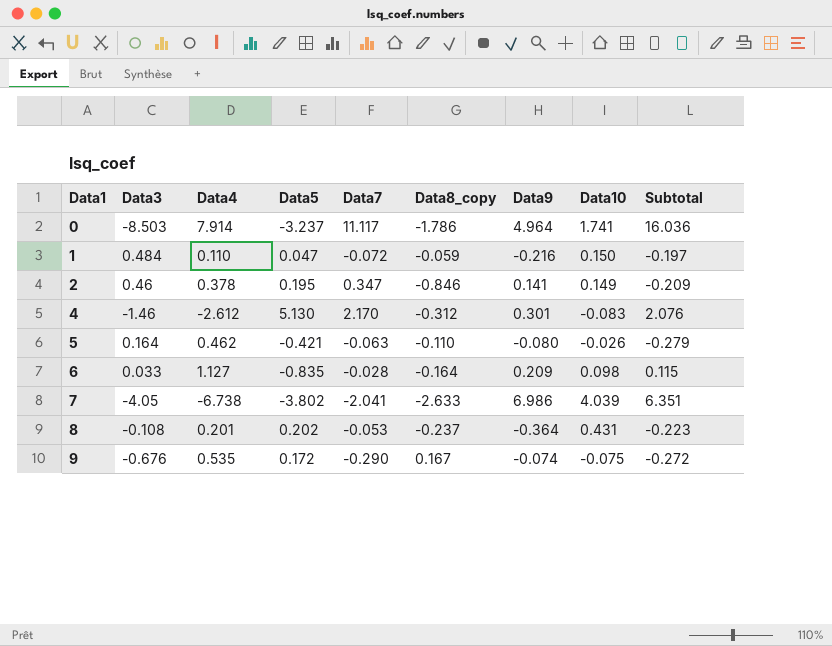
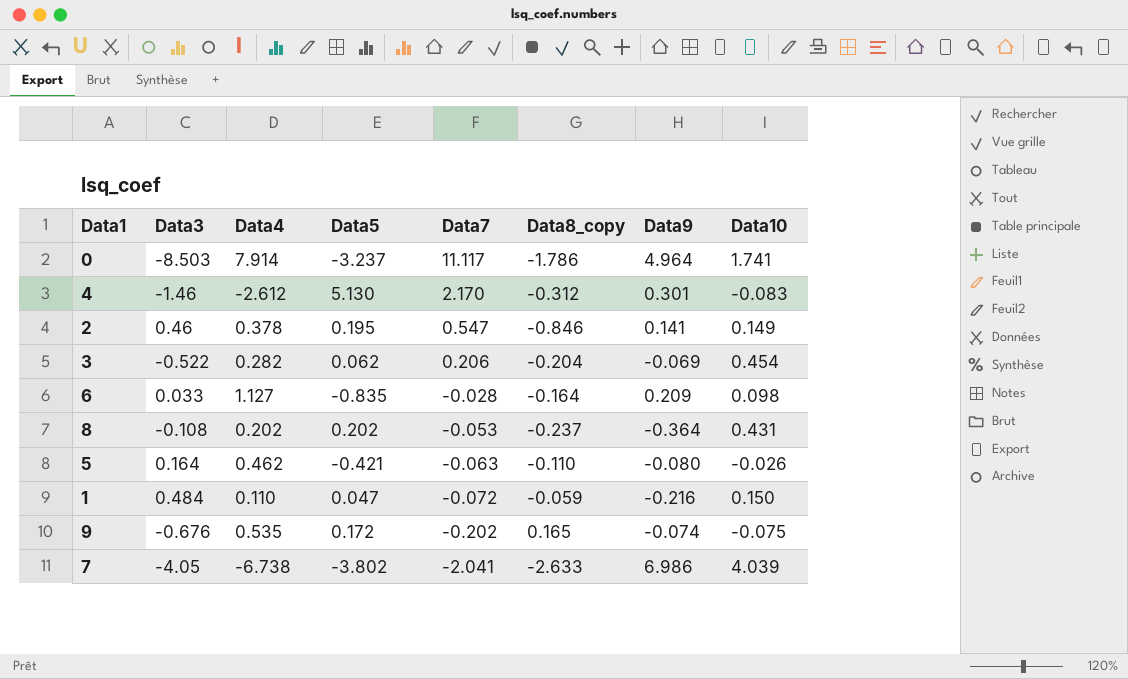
row order: Data1 ascending -> Data7 descending
column Subtotal | formula: [Data7] + [Data8_copy] + [Data9] + [Data10] -> none
2 | Data7: 0.347 -> 0.547
row 3: none -> -0.522 | 0.282 | 0.062 | 0.206 | -0.204 | -0.069 | 0.454
8 | Data4: 0.201 -> 0.202
9 | Data7: -0.290 -> -0.202
9 | Data8_copy: 0.167 -> 0.165

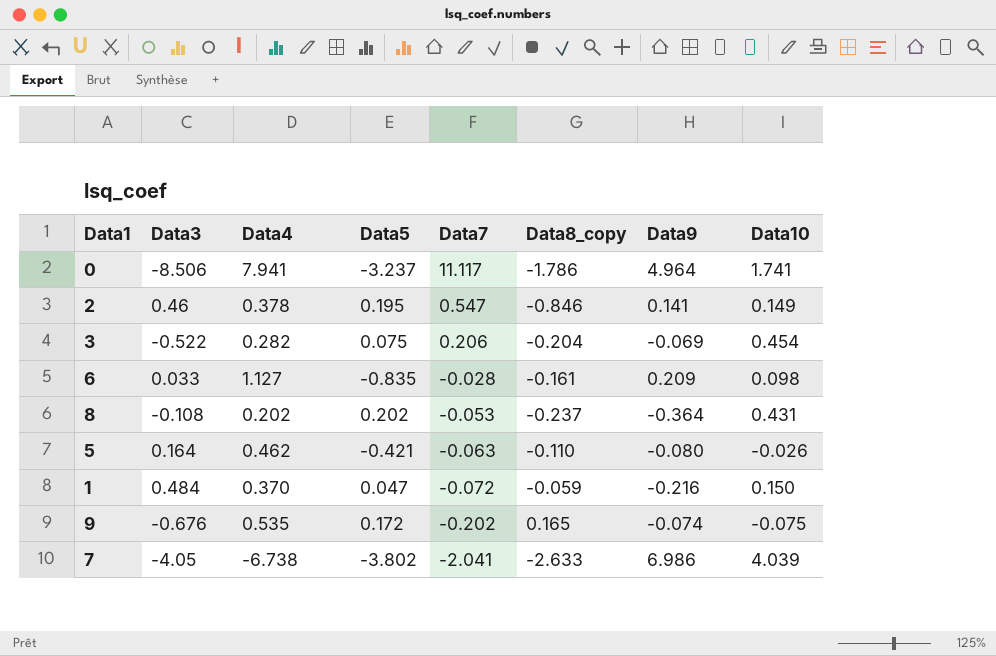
row 4: -1.46 | -2.612 | 5.130 | 2.170 | -0.312 | 0.301 | -0.083 -> none
0 | Data3: -8.503 -> -8.506
0 | Data4: 7.914 -> 7.941
3 | Data5: 0.062 -> 0.075
6 | Data8_copy: -0.164 -> -0.161
1 | Data4: 0.110 -> 0.370

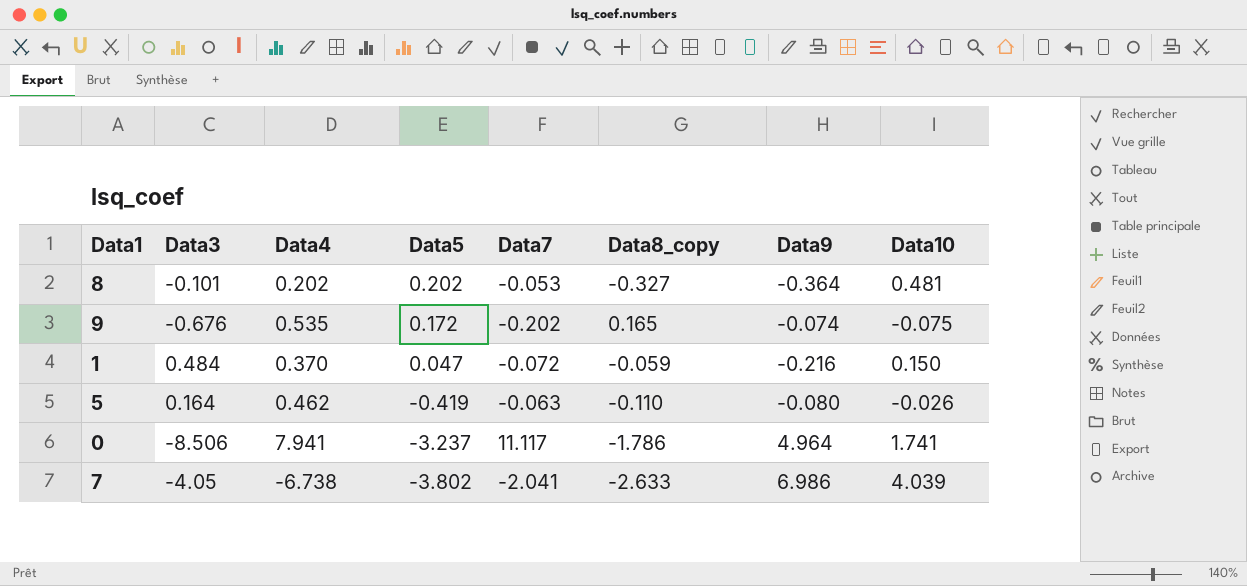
row order: Data7 descending -> Data5 descending
row 2: 0.46 | 0.378 | 0.195 | 0.547 | -0.846 | 0.141 | 0.149 -> none
row 3: -0.522 | 0.282 | 0.075 | 0.206 | -0.204 | -0.069 | 0.454 -> none
row 6: 0.033 | 1.127 | -0.835 | -0.028 | -0.161 | 0.209 | 0.098 -> none
8 | Data3: -0.108 -> -0.101
8 | Data8_copy: -0.237 -> -0.327
8 | Data10: 0.431 -> 0.481
5 | Data5: -0.421 -> -0.419

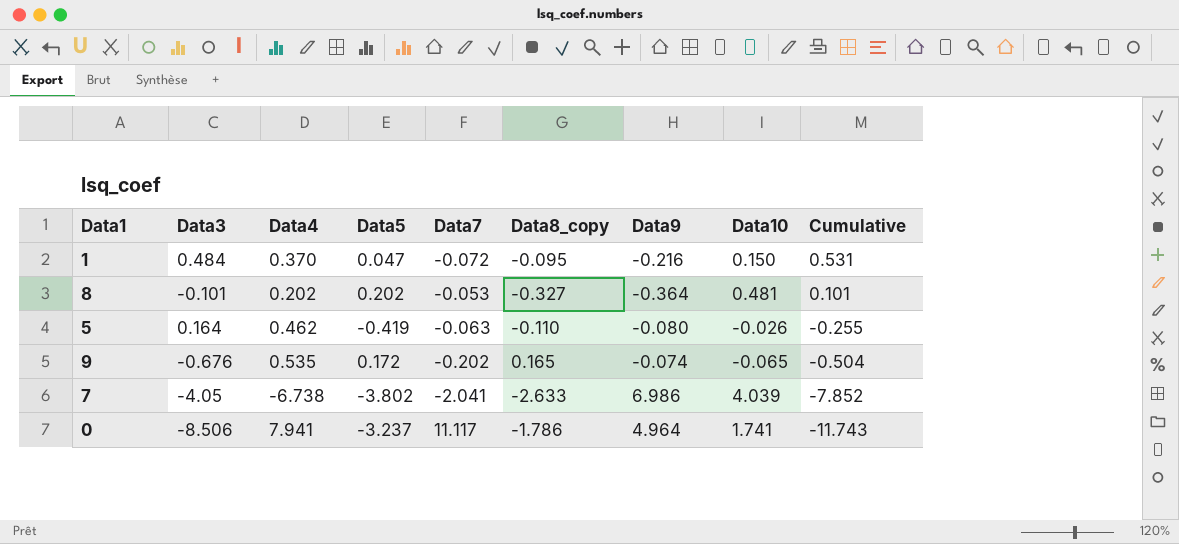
row order: Data5 descending -> Cumulative descending
column Cumulative | formula: none -> [Data3] + [Data5]
1 | Data8_copy: -0.059 -> -0.095
9 | Data10: -0.075 -> -0.065

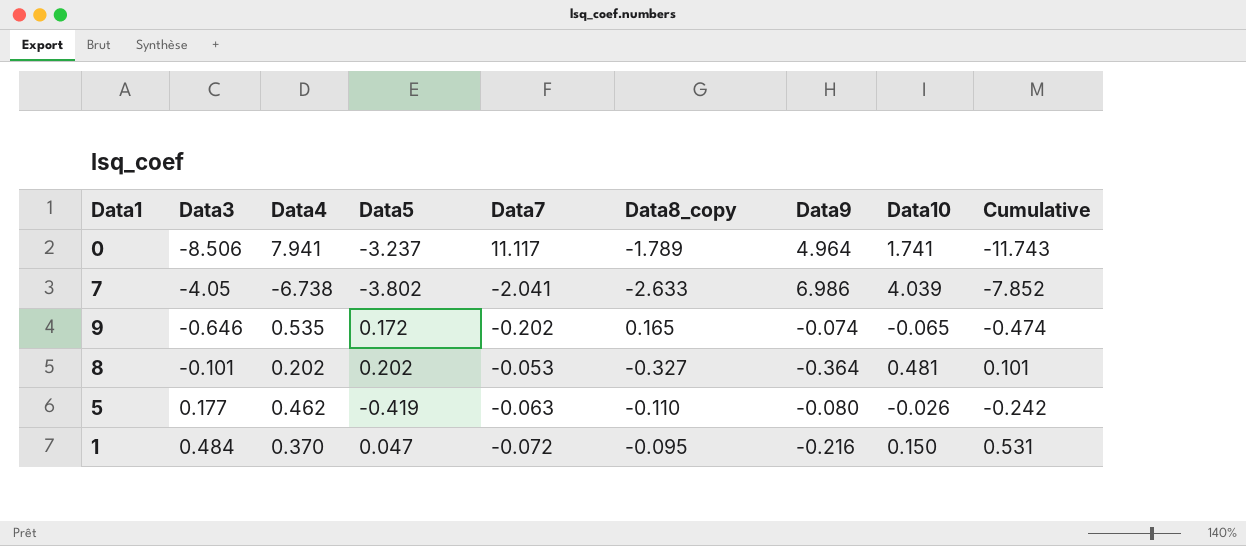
row order: Cumulative descending -> Data3 ascending
0 | Data8_copy: -1.786 -> -1.789
9 | Data3: -0.676 -> -0.646
9 | Cumulative: -0.504 -> -0.474
5 | Data3: 0.164 -> 0.177
5 | Cumulative: -0.255 -> -0.242

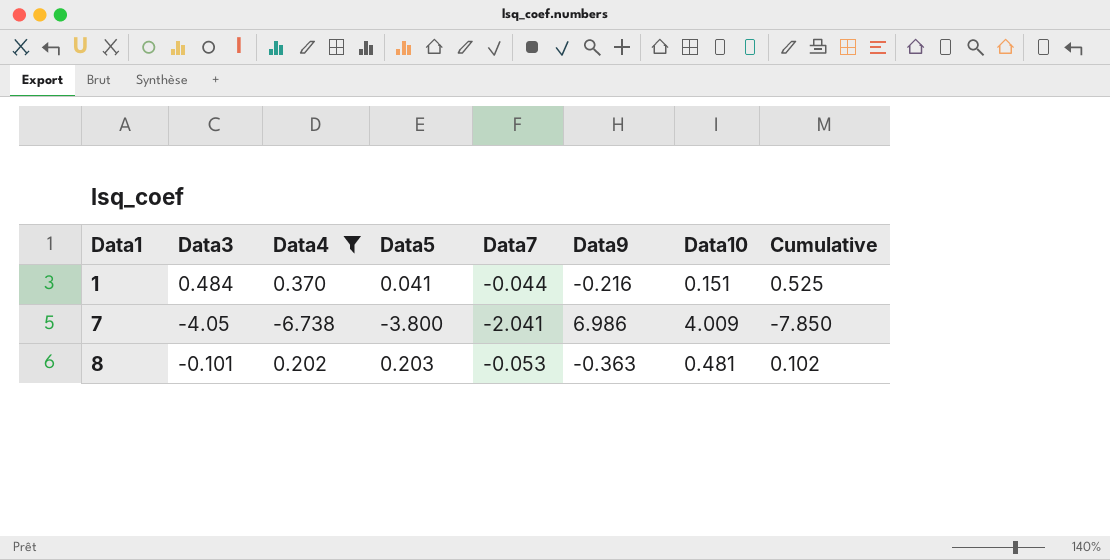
filter: none -> Data4 <= 0.370
row order: Data3 ascending -> Data1 ascending
column Data8_copy | position: 6 -> none
1 | Data5: 0.047 -> 0.041
1 | Data7: -0.072 -> -0.044
1 | Data10: 0.150 -> 0.151
1 | Cumulative: 0.531 -> 0.525
7 | Data5: -3.802 -> -3.800
7 | Data10: 4.039 -> 4.009
7 | Cumulative: -7.852 -> -7.850
8 | Data5: 0.202 -> 0.203
8 | Data9: -0.364 -> -0.363
8 | Cumulative: 0.101 -> 0.102

